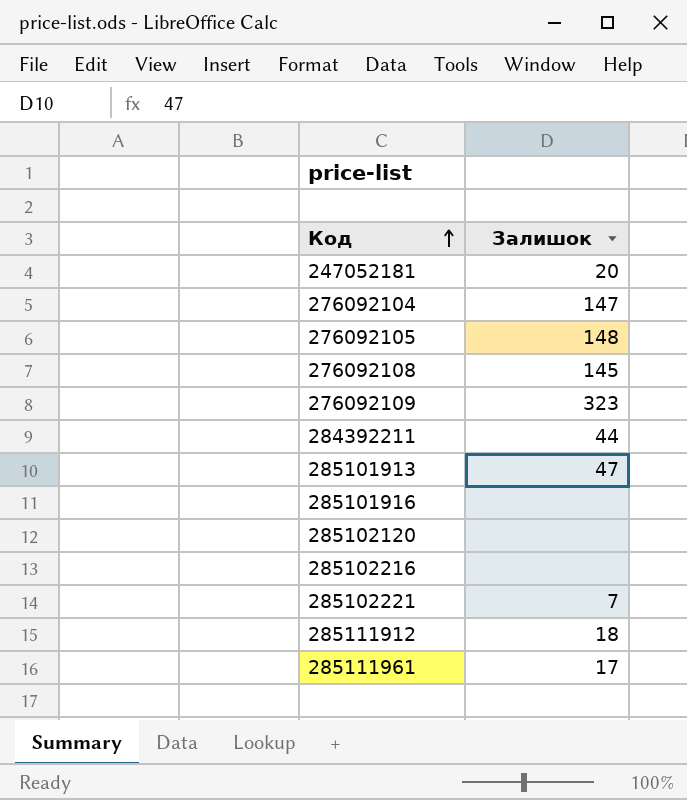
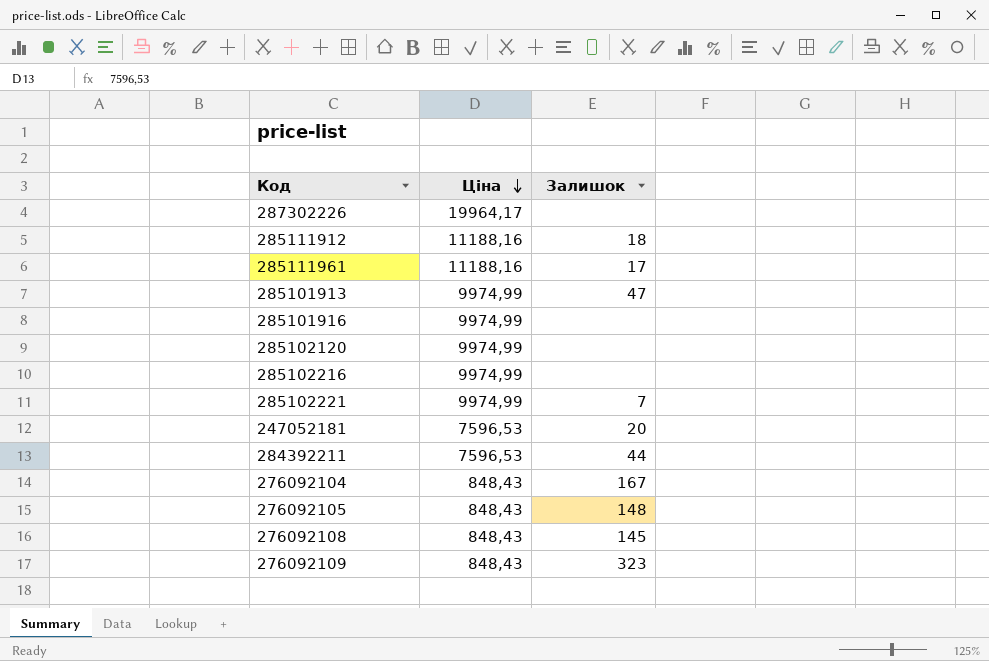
row order: Код ascending -> Ціна descending
column Ціна | position: none -> 2
row 287302226: none -> 19964,17 | none
276092104 | Залишок: 147 -> 167

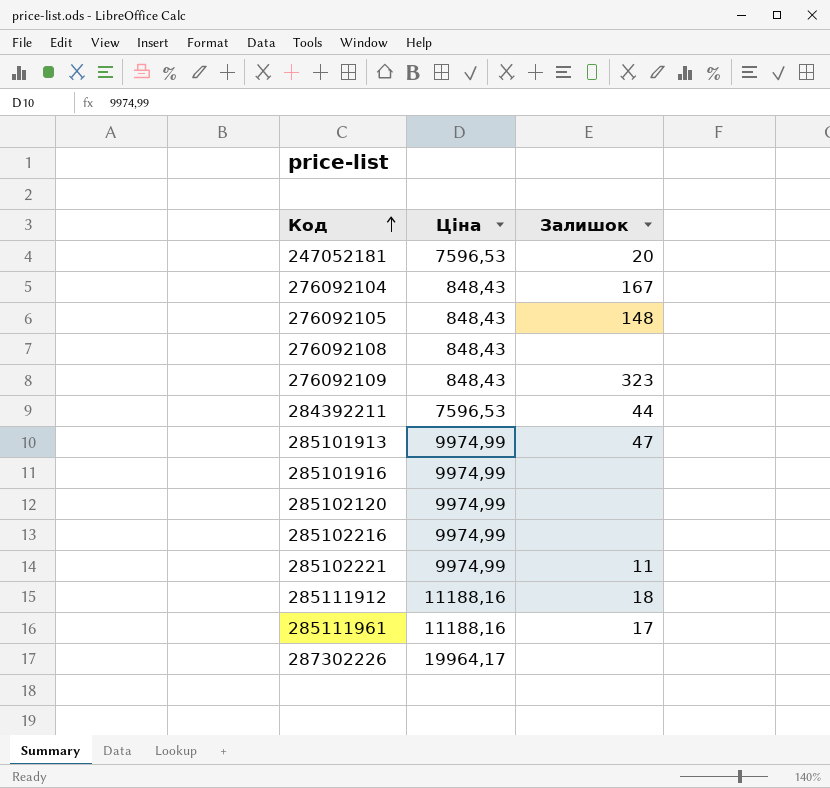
row order: Ціна descending -> Код ascending
276092108 | Залишок: 145 -> none
285102221 | Залишок: 7 -> 11

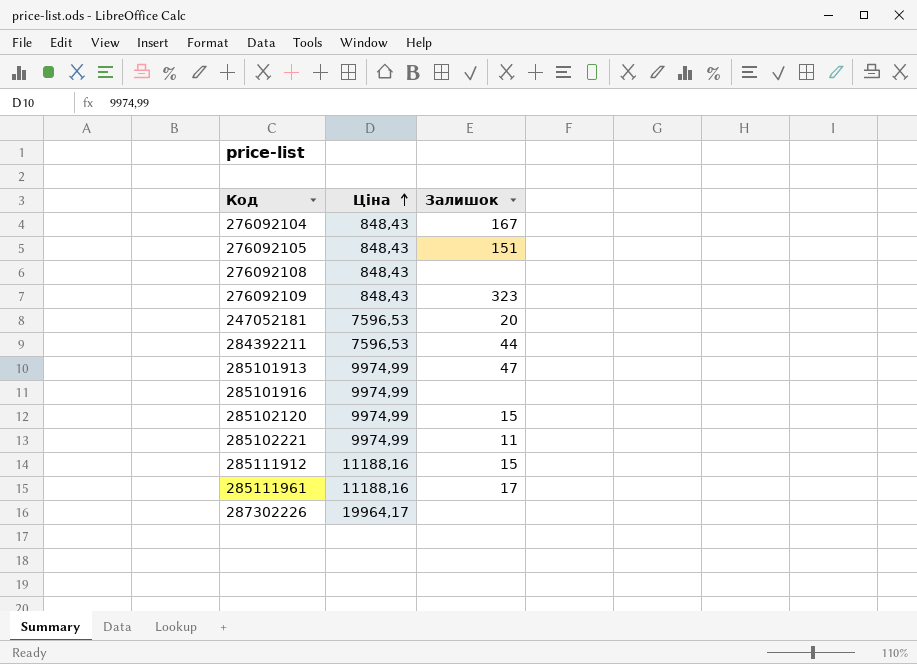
row order: Код ascending -> Ціна ascending
row 285102216: 9974,99 | none -> none
276092105 | Залишок: 148 -> 151
285102120 | Залишок: none -> 15
285111912 | Залишок: 18 -> 15

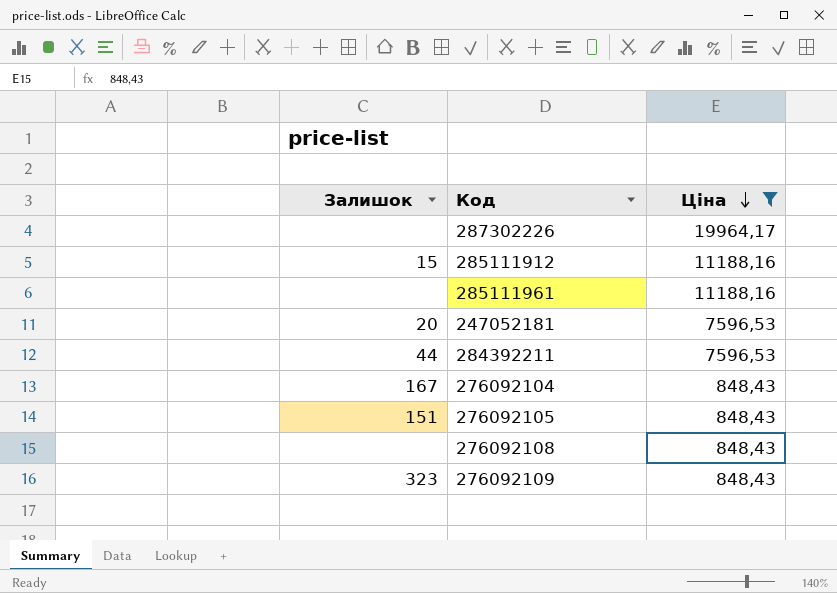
filter: none -> Ціна != 9974,99
row order: Ціна ascending -> Ціна descending
column Залишок | position: 3 -> 1
285111961 | Залишок: 17 -> none

